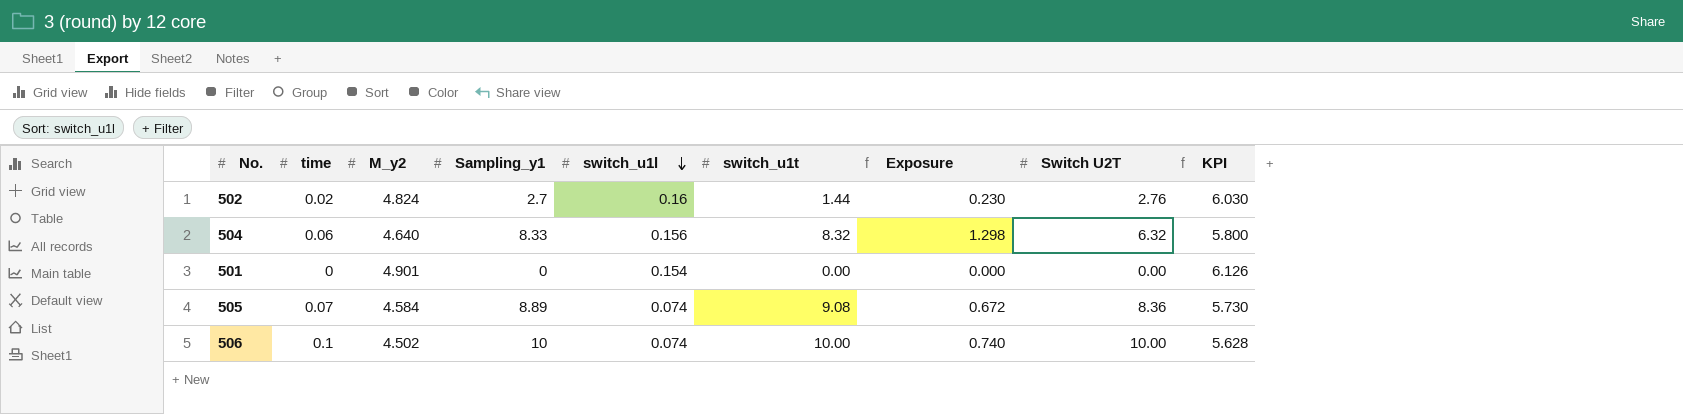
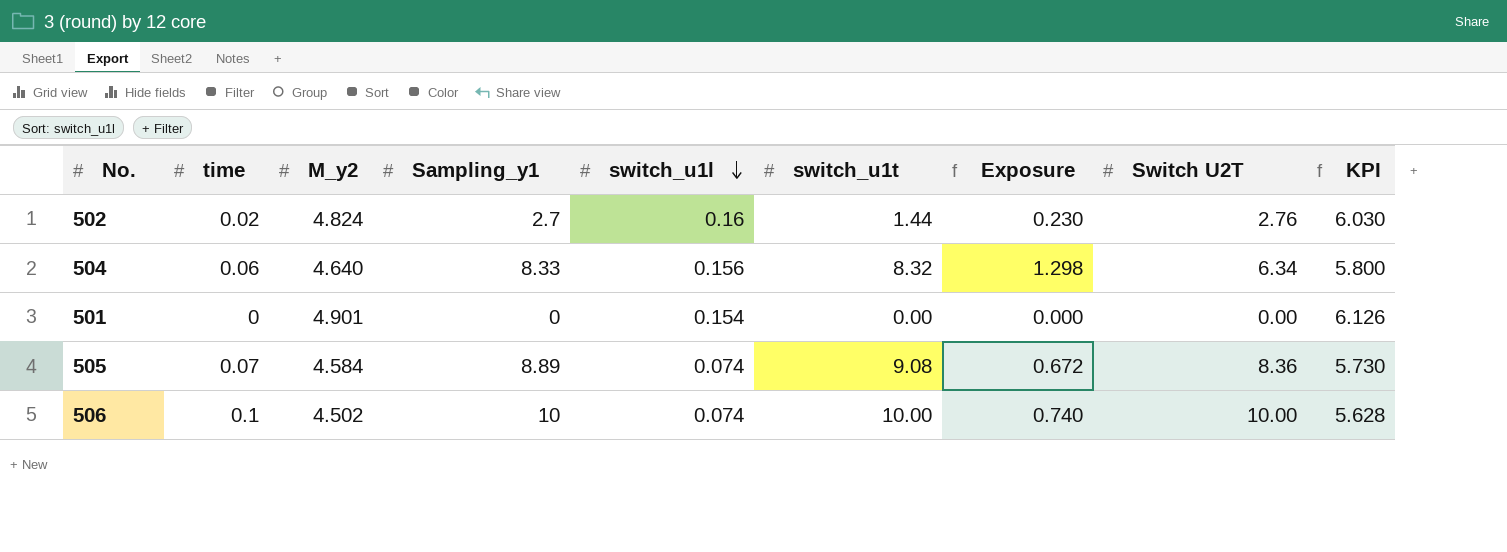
504 | Switch U2T: 6.32 -> 6.34

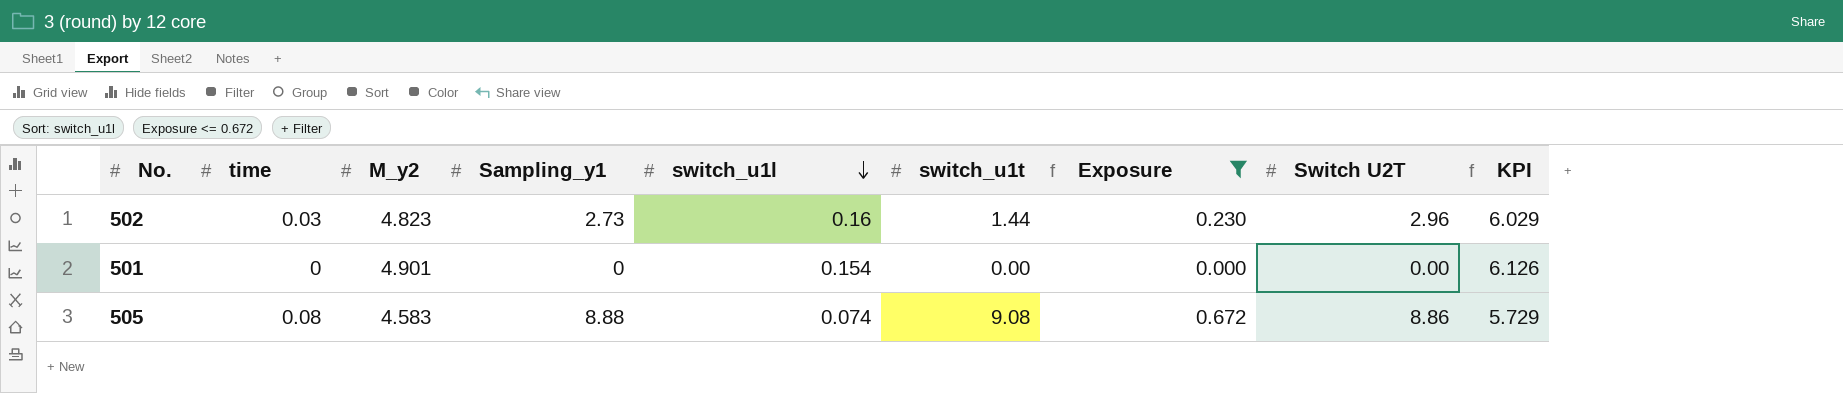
filter: none -> Exposure <= 0.672
502 | time: 0.02 -> 0.03
502 | M_y2: 4.824 -> 4.823
502 | Sampling_y1: 2.7 -> 2.73
502 | Switch U2T: 2.76 -> 2.96
502 | KPI: 6.030 -> 6.029
505 | time: 0.07 -> 0.08
505 | M_y2: 4.584 -> 4.583
505 | Sampling_y1: 8.89 -> 8.88
505 | Switch U2T: 8.36 -> 8.86
505 | KPI: 5.730 -> 5.729

